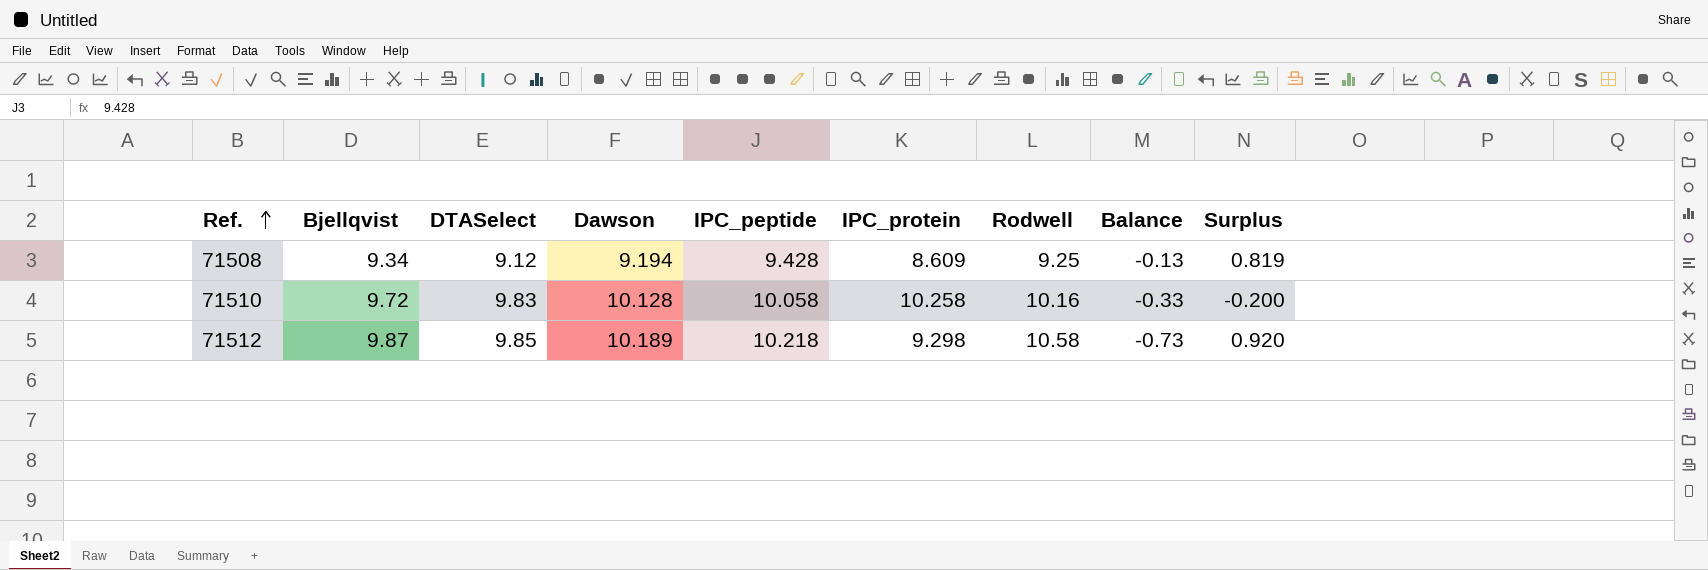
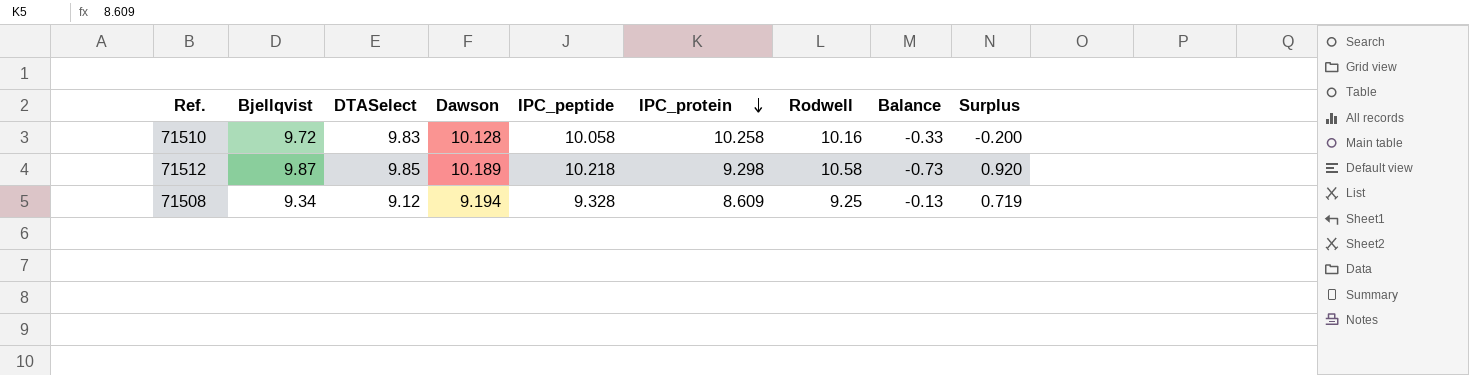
row order: Ref. ascending -> IPC_protein descending
71508 | IPC_peptide: 9.428 -> 9.328
71508 | Surplus: 0.819 -> 0.719

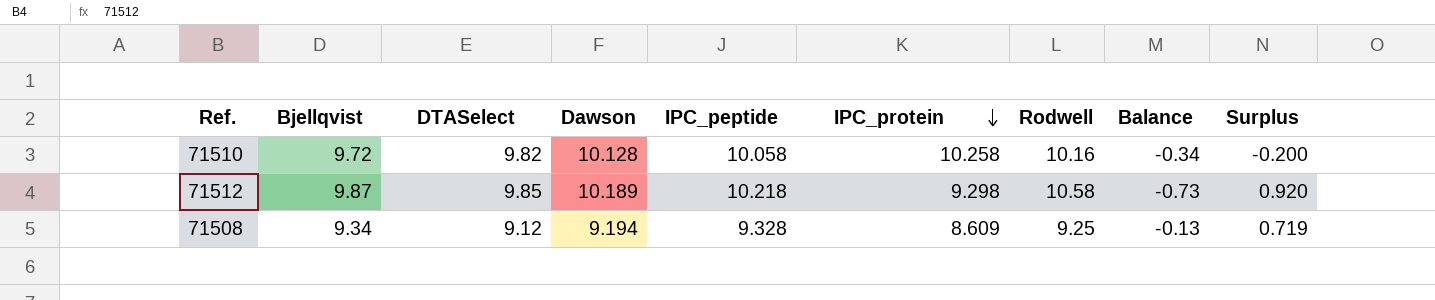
71510 | DTASelect: 9.83 -> 9.82
71510 | Balance: -0.33 -> -0.34

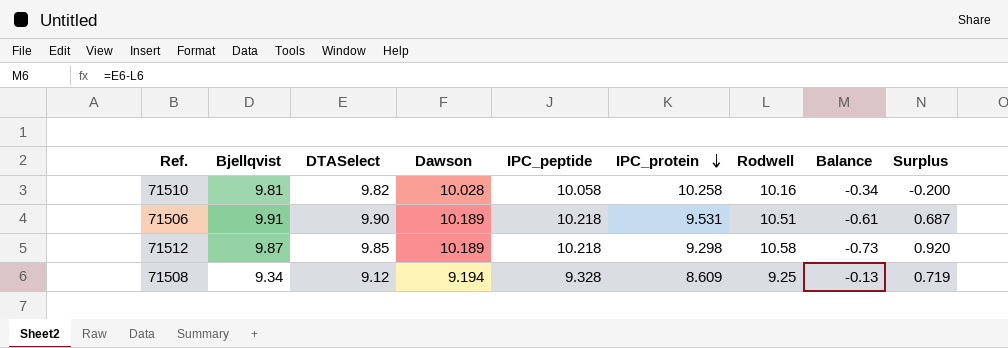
71510 | Bjellqvist: 9.72 -> 9.81
71510 | Dawson: 10.128 -> 10.028
row 71506: none -> 9.91 | 9.90 | 10.189 | 10.218 | 9.531 | 10.51 | -0.61 | 0.687

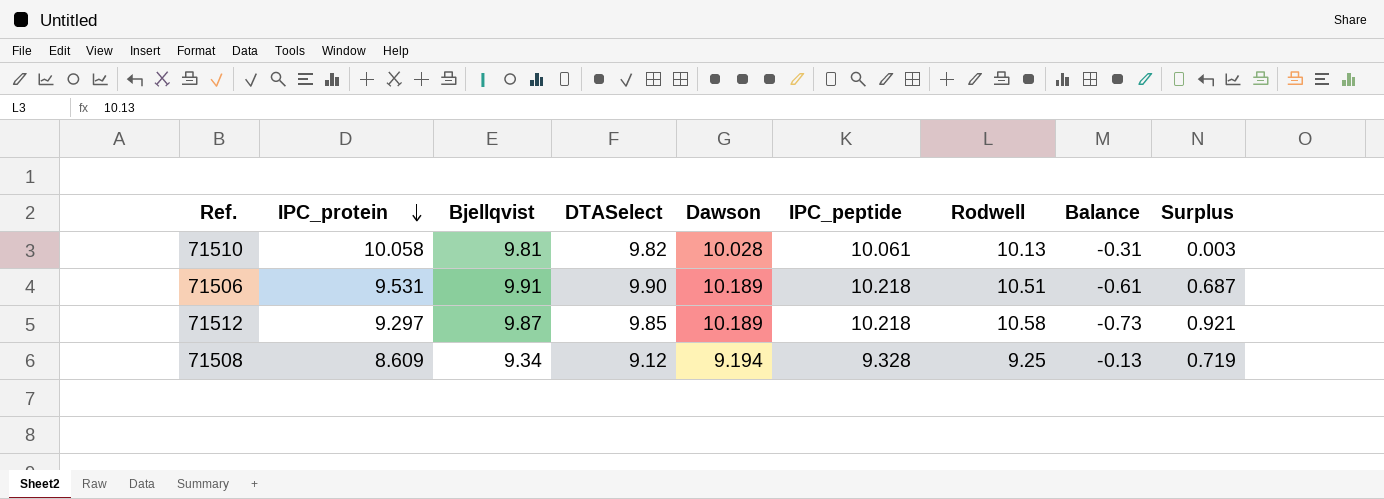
column IPC_protein | position: 6 -> 2
71510 | IPC_protein: 10.258 -> 10.058
71510 | IPC_peptide: 10.058 -> 10.061
71510 | Rodwell: 10.16 -> 10.13
71510 | Balance: -0.34 -> -0.31
71510 | Surplus: -0.200 -> 0.003
71512 | IPC_protein: 9.298 -> 9.297
71512 | Surplus: 0.920 -> 0.921

